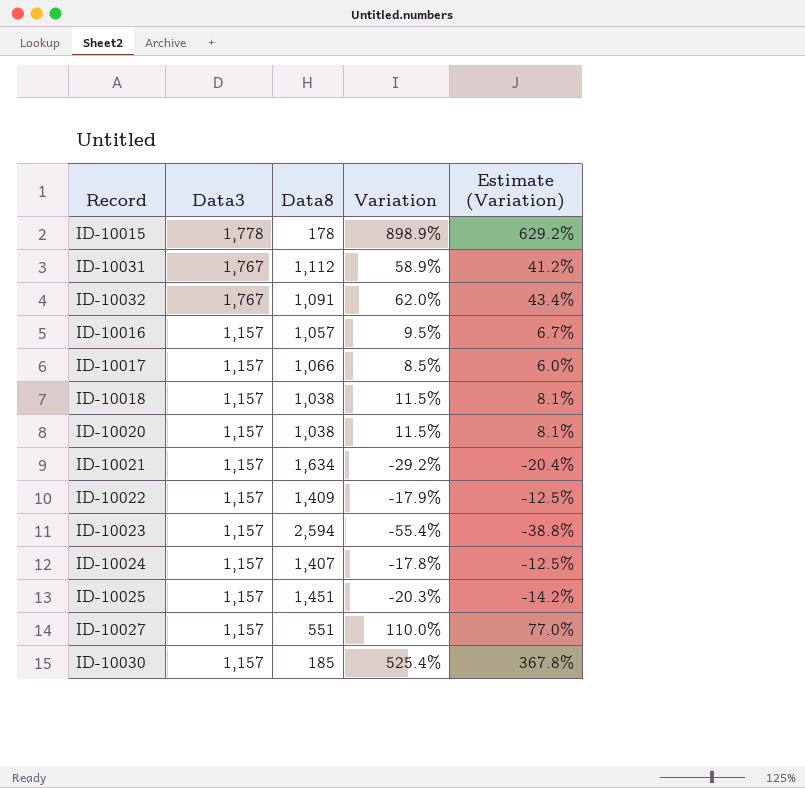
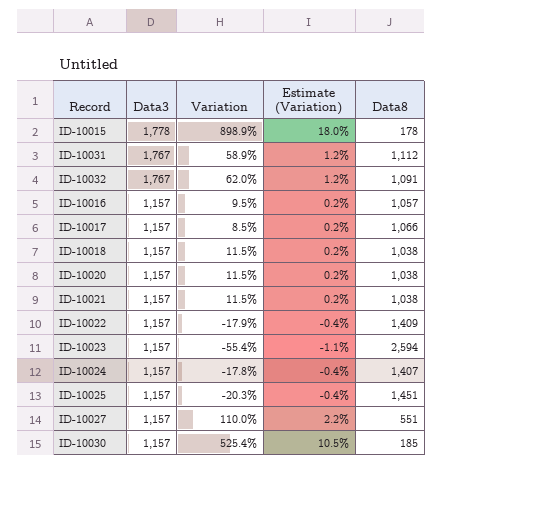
column Estimate (Variation) | formula: [Variation] * 0.7 -> [Variation] * 0.02
column Data8 | position: 3 -> 5
ID-10021 | Variation: -29.2% -> 11.5%
ID-10021 | Data8: 1,634 -> 1,038

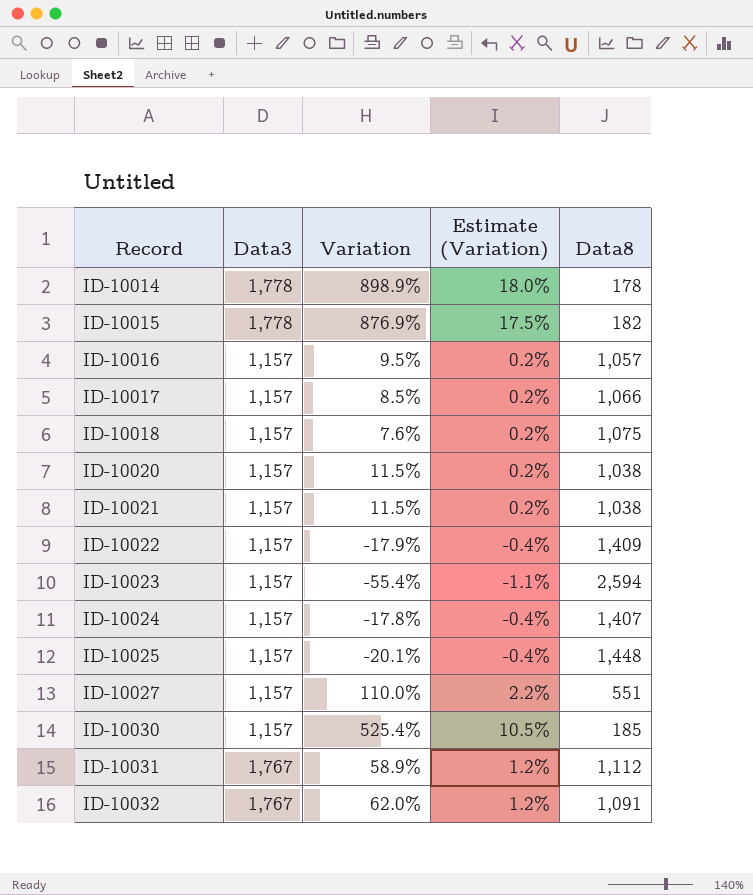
row order: Data3 descending -> Record ascending
row ID-10014: none -> 1,778 | 898.9% | 18.0% | 178
ID-10015 | Variation: 898.9% -> 876.9%
ID-10015 | Estimate (Variation): 18.0% -> 17.5%
ID-10015 | Data8: 178 -> 182
ID-10018 | Variation: 11.5% -> 7.6%
ID-10018 | Data8: 1,038 -> 1,075
ID-10025 | Variation: -20.3% -> -20.1%
ID-10025 | Data8: 1,451 -> 1,448

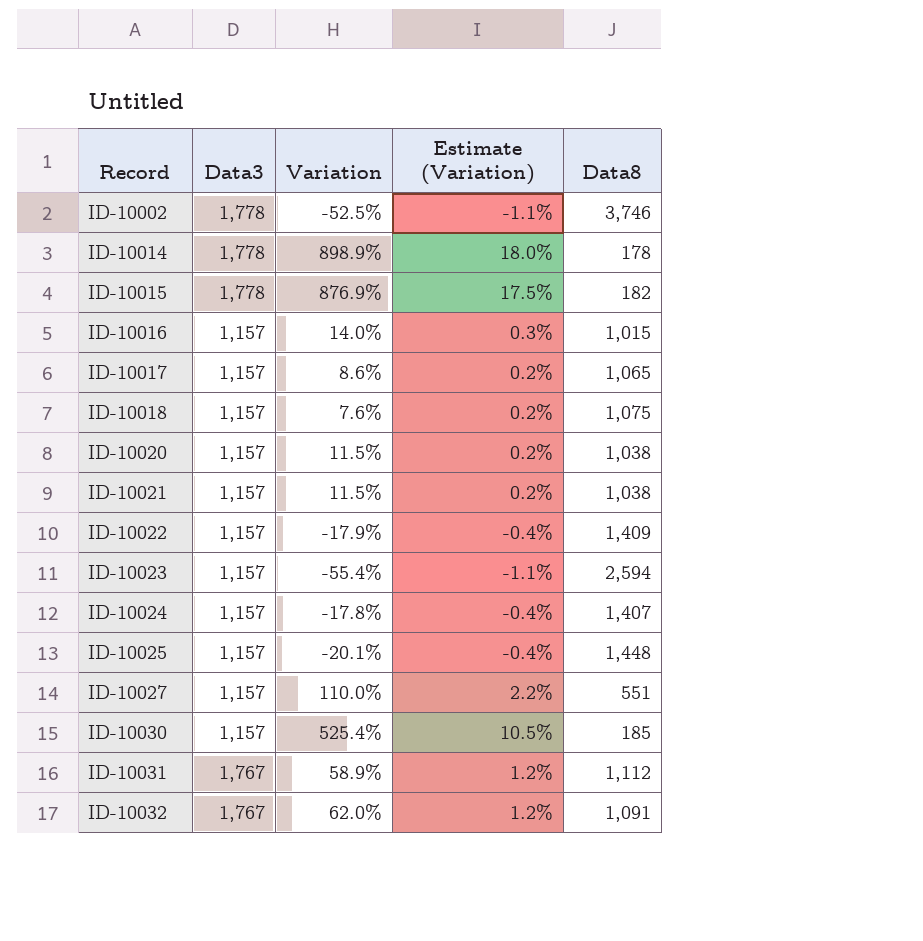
row ID-10002: none -> 1,778 | -52.5% | -1.1% | 3,746
ID-10016 | Variation: 9.5% -> 14.0%
ID-10016 | Estimate (Variation): 0.2% -> 0.3%
ID-10016 | Data8: 1,057 -> 1,015
ID-10017 | Variation: 8.5% -> 8.6%
ID-10017 | Data8: 1,066 -> 1,065

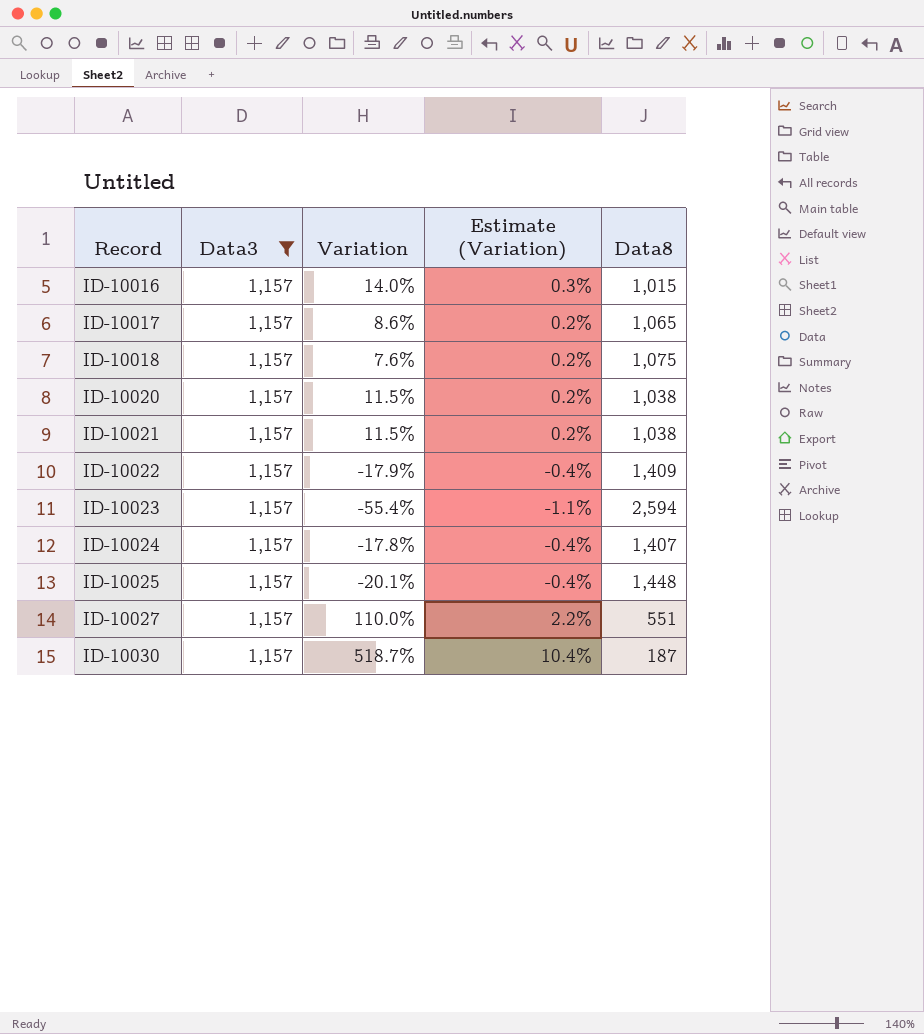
filter: none -> Data3 = 1,157
ID-10030 | Variation: 525.4% -> 518.7%
ID-10030 | Estimate (Variation): 10.5% -> 10.4%
ID-10030 | Data8: 185 -> 187

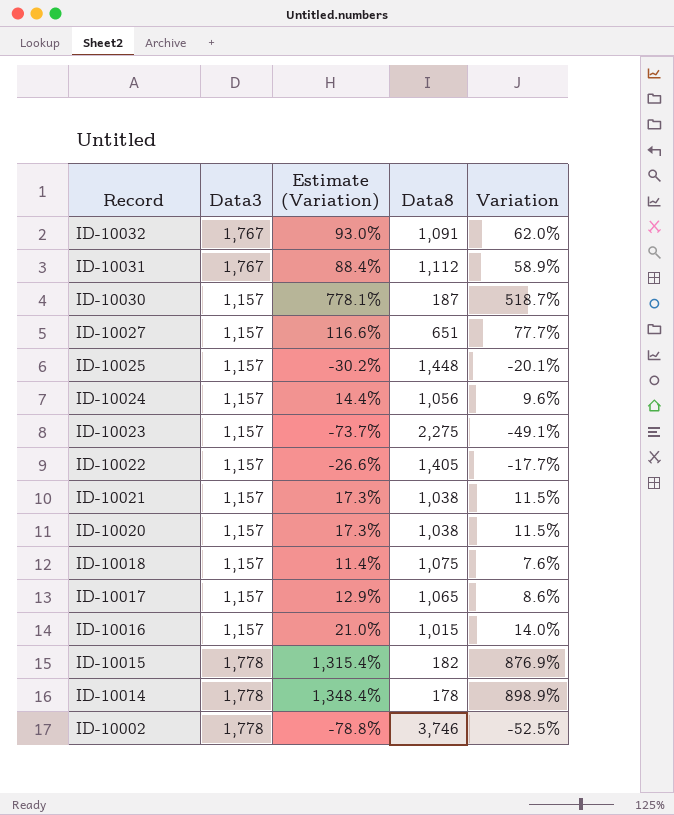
filter: Data3 = 1,157 -> none
row order: Record ascending -> Record descending
column Estimate (Variation) | formula: [Variation] * 0.02 -> [Variation] * 1.5
column Variation | position: 3 -> 5
ID-10027 | Data8: 551 -> 651
ID-10027 | Variation: 110.0% -> 77.7%
ID-10024 | Data8: 1,407 -> 1,056
ID-10024 | Variation: -17.8% -> 9.6%
ID-10023 | Data8: 2,594 -> 2,275
ID-10023 | Variation: -55.4% -> -49.1%
ID-10022 | Data8: 1,409 -> 1,405
ID-10022 | Variation: -17.9% -> -17.7%

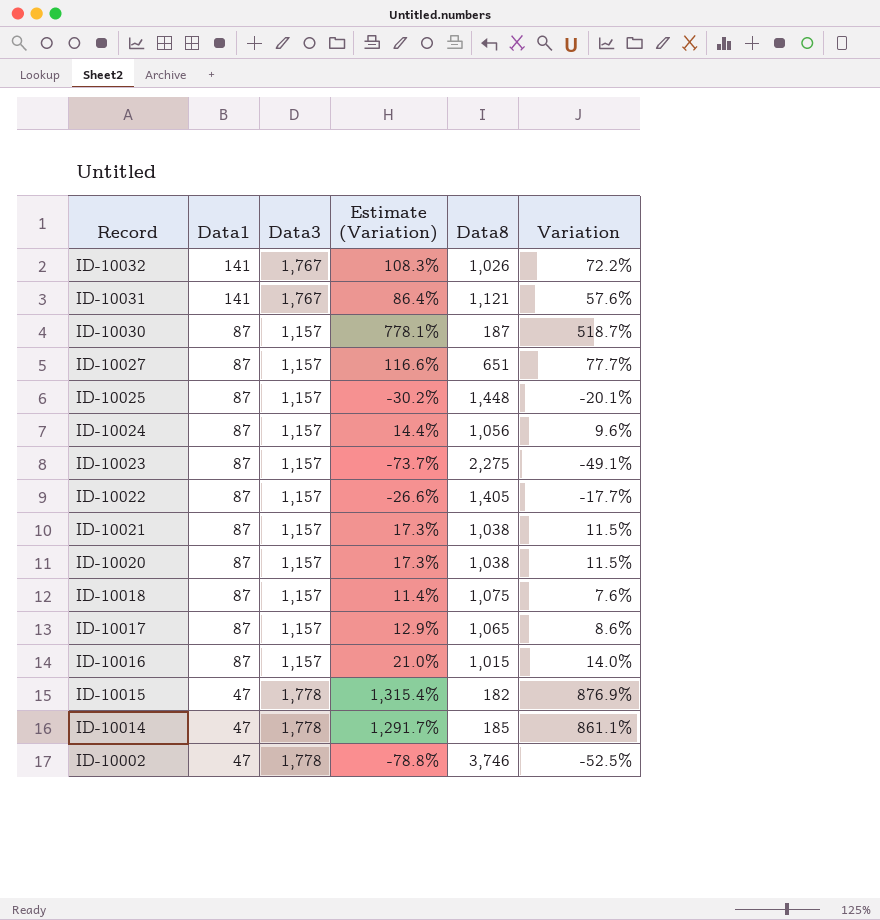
column Data1 | position: none -> 2
ID-10032 | Estimate (Variation): 93.0% -> 108.3%
ID-10032 | Data8: 1,091 -> 1,026
ID-10032 | Variation: 62.0% -> 72.2%
ID-10031 | Estimate (Variation): 88.4% -> 86.4%
ID-10031 | Data8: 1,112 -> 1,121
ID-10031 | Variation: 58.9% -> 57.6%
ID-10014 | Estimate (Variation): 1,348.4% -> 1,291.7%
ID-10014 | Data8: 178 -> 185
ID-10014 | Variation: 898.9% -> 861.1%

